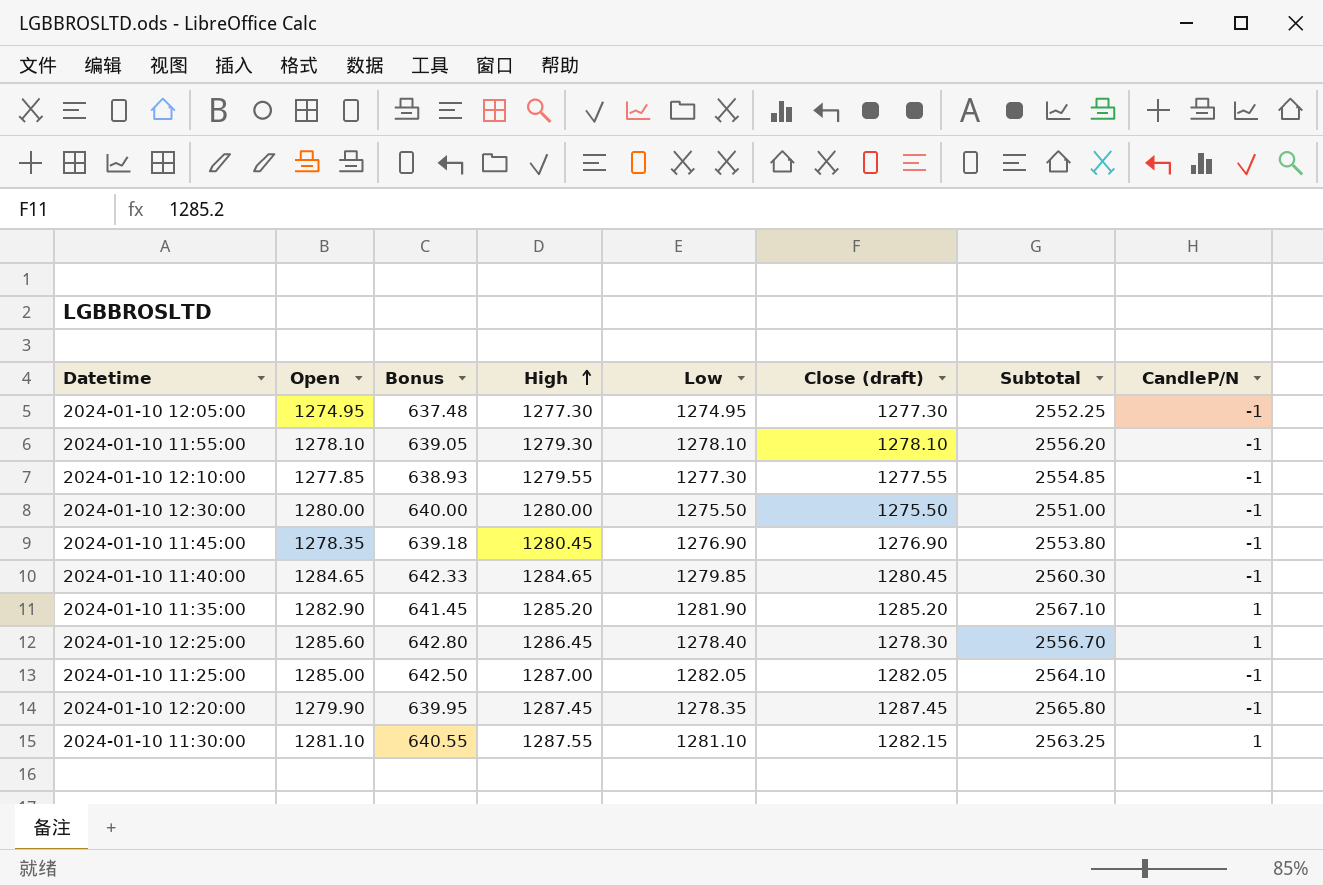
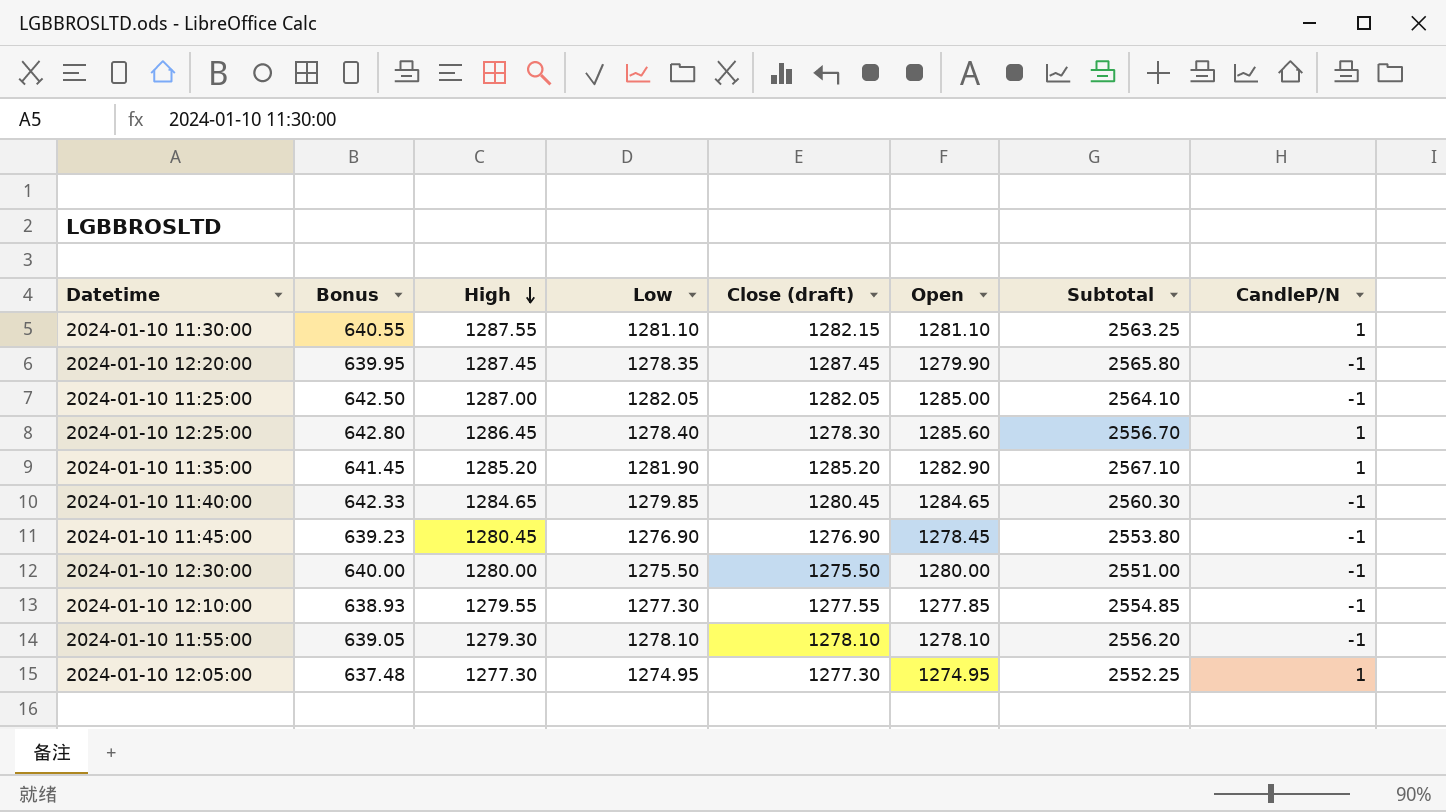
row order: High ascending -> High descending
column Open | position: 2 -> 6
2024-01-10 11:45:00 | Bonus: 639.18 -> 639.23
2024-01-10 11:45:00 | Open: 1278.35 -> 1278.45
2024-01-10 12:05:00 | CandleP/N: -1 -> 1

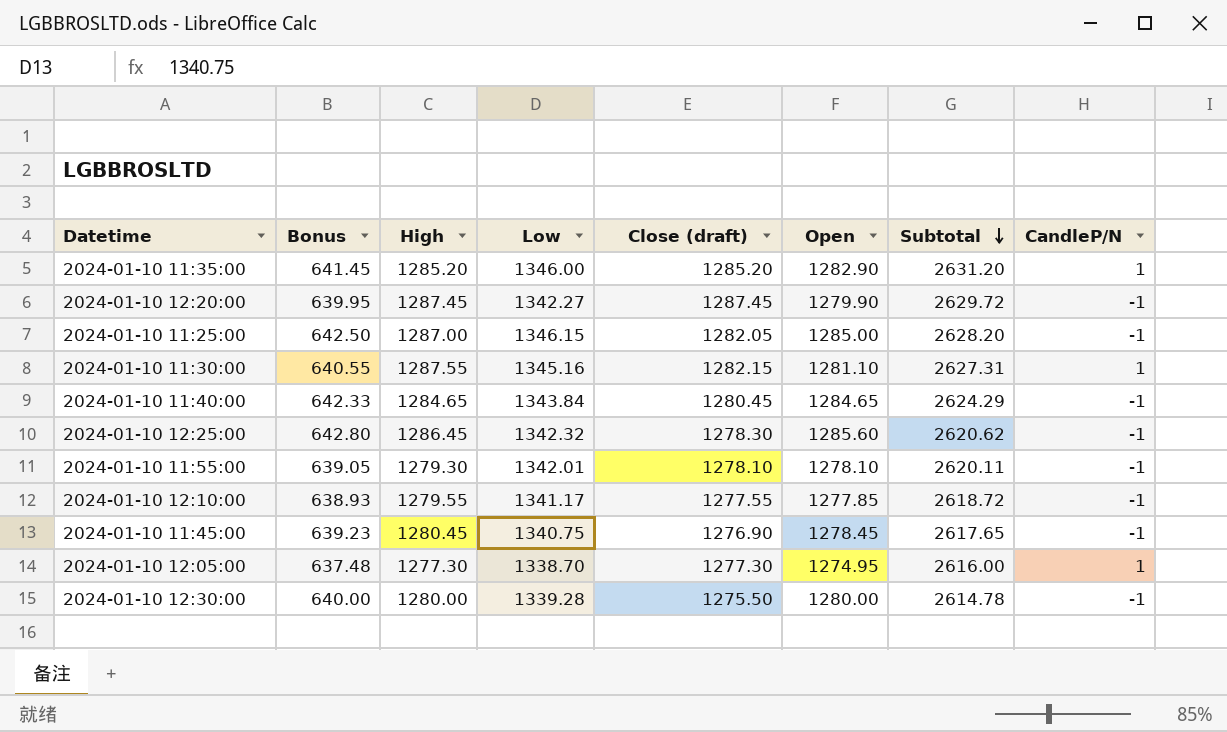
row order: High descending -> Subtotal descending
2024-01-10 11:35:00 | Low: 1281.90 -> 1346.00
2024-01-10 11:35:00 | Subtotal: 2567.10 -> 2631.20
2024-01-10 12:20:00 | Low: 1278.35 -> 1342.27
2024-01-10 12:20:00 | Subtotal: 2565.80 -> 2629.72
2024-01-10 11:25:00 | Low: 1282.05 -> 1346.15
2024-01-10 11:25:00 | Subtotal: 2564.10 -> 2628.20
2024-01-10 11:30:00 | Low: 1281.10 -> 1345.16
2024-01-10 11:30:00 | Subtotal: 2563.25 -> 2627.31
2024-01-10 11:40:00 | Low: 1279.85 -> 1343.84
2024-01-10 11:40:00 | Subtotal: 2560.30 -> 2624.29
2024-01-10 12:25:00 | Low: 1278.40 -> 1342.32
2024-01-10 12:25:00 | Subtotal: 2556.70 -> 2620.62
2024-01-10 12:25:00 | CandleP/N: 1 -> -1
2024-01-10 11:55:00 | Low: 1278.10 -> 1342.01
2024-01-10 11:55:00 | Subtotal: 2556.20 -> 2620.11
2024-01-10 12:10:00 | Low: 1277.30 -> 1341.17
2024-01-10 12:10:00 | Subtotal: 2554.85 -> 2618.72
2024-01-10 11:45:00 | Low: 1276.90 -> 1340.75
2024-01-10 11:45:00 | Subtotal: 2553.80 -> 2617.65
2024-01-10 12:05:00 | Low: 1274.95 -> 1338.70
2024-01-10 12:05:00 | Subtotal: 2552.25 -> 2616.00
2024-01-10 12:30:00 | Low: 1275.50 -> 1339.28
2024-01-10 12:30:00 | Subtotal: 2551.00 -> 2614.78

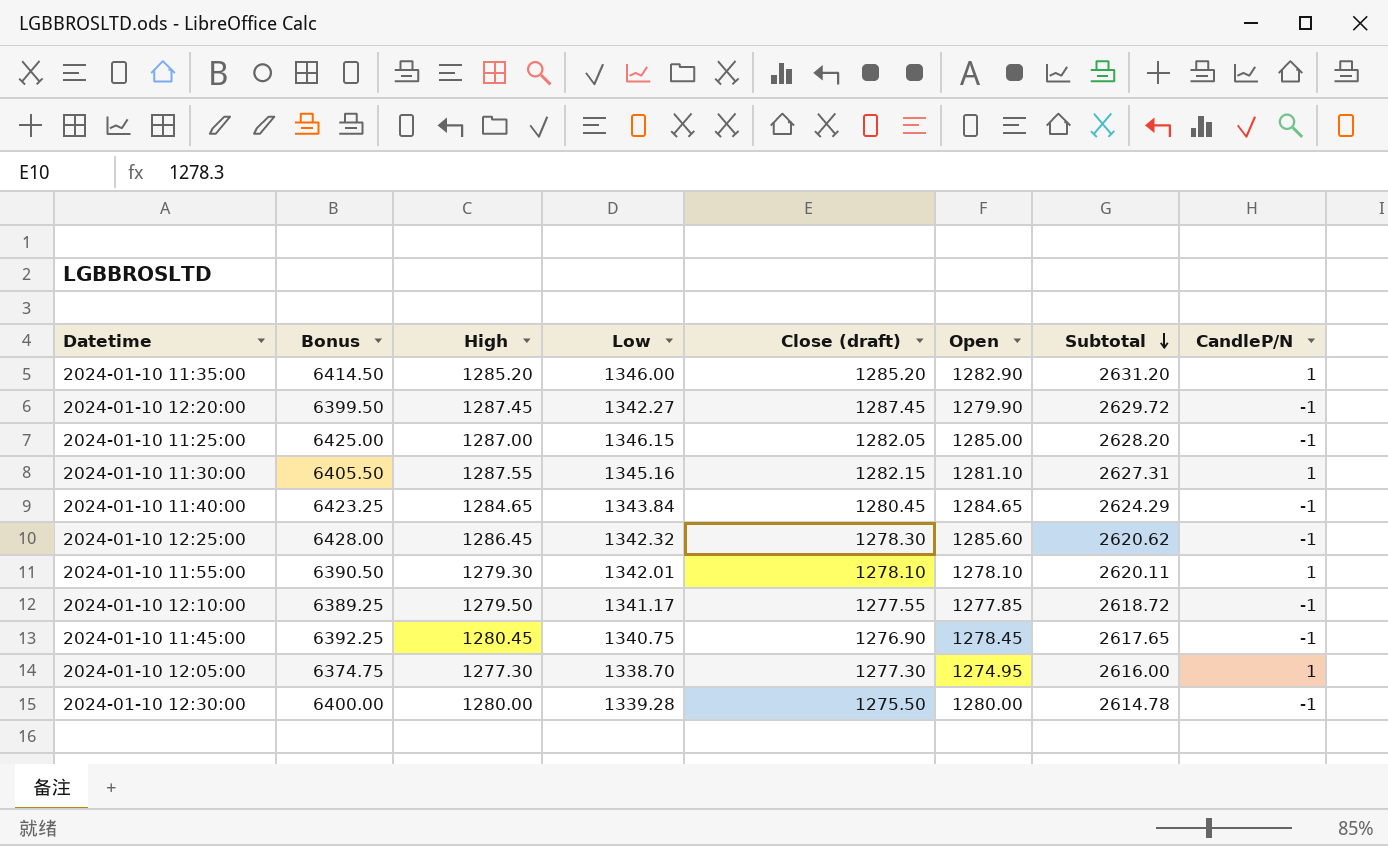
column Bonus | formula: [Open] * 0.5 -> [Open] * 5
2024-01-10 11:55:00 | CandleP/N: -1 -> 1
2024-01-10 12:10:00 | High: 1279.55 -> 1279.50

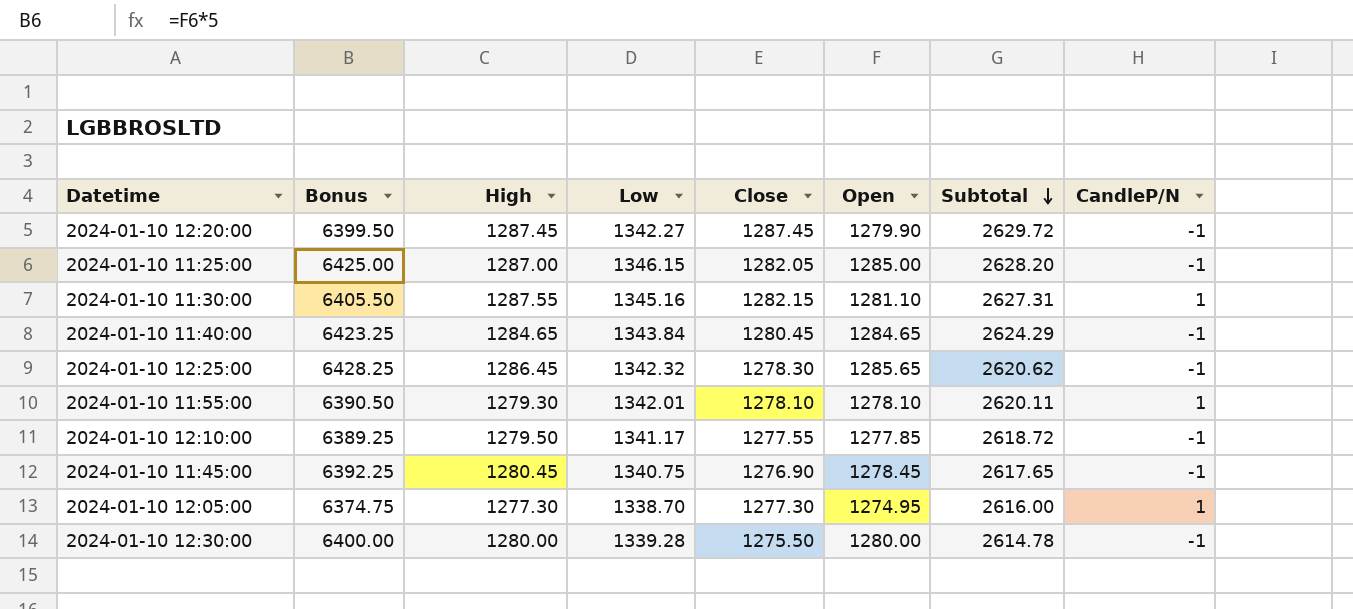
column name: Close (draft) -> Close
row 2024-01-10 11:35:00: 6414.50 | 1285.20 | 1346.00 | 1285.20 | 1282.90 | 2631.20 | 1 -> none
2024-01-10 12:25:00 | Bonus: 6428.00 -> 6428.25
2024-01-10 12:25:00 | Open: 1285.60 -> 1285.65

